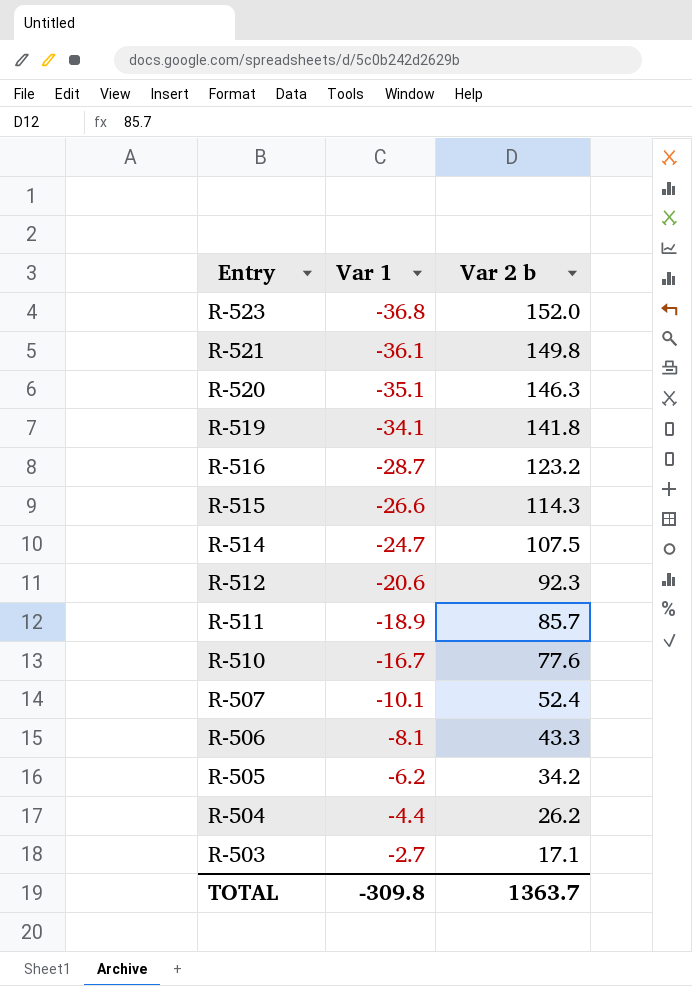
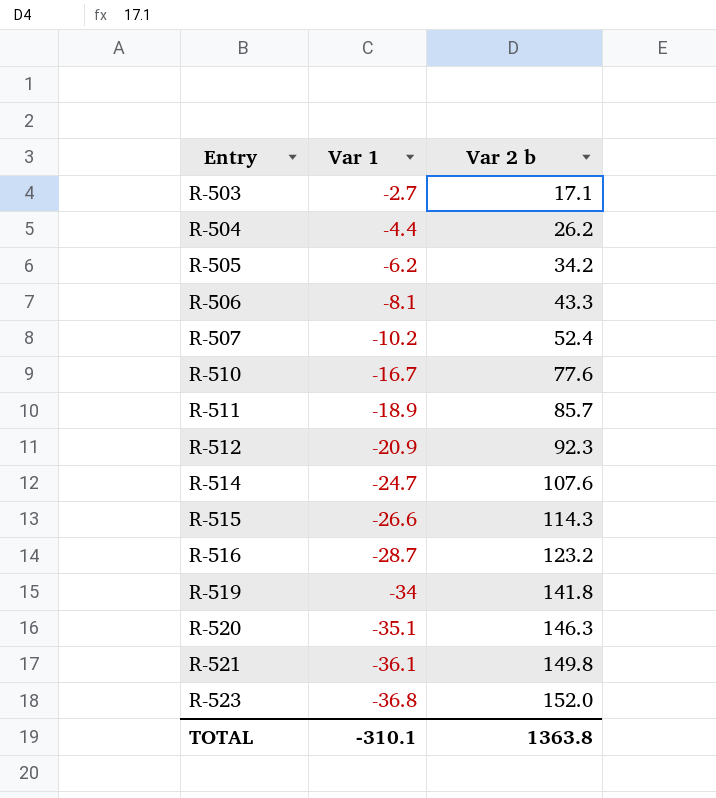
row order: Entry descending -> Entry ascending
R-507 | Var 1: -10.1 -> -10.2
R-512 | Var 1: -20.6 -> -20.9
R-514 | Var 2 b: 107.5 -> 107.6
R-519 | Var 1: -34.1 -> -34
TOTAL | Var 1: -309.8 -> -310.1
TOTAL | Var 2 b: 1363.7 -> 1363.8

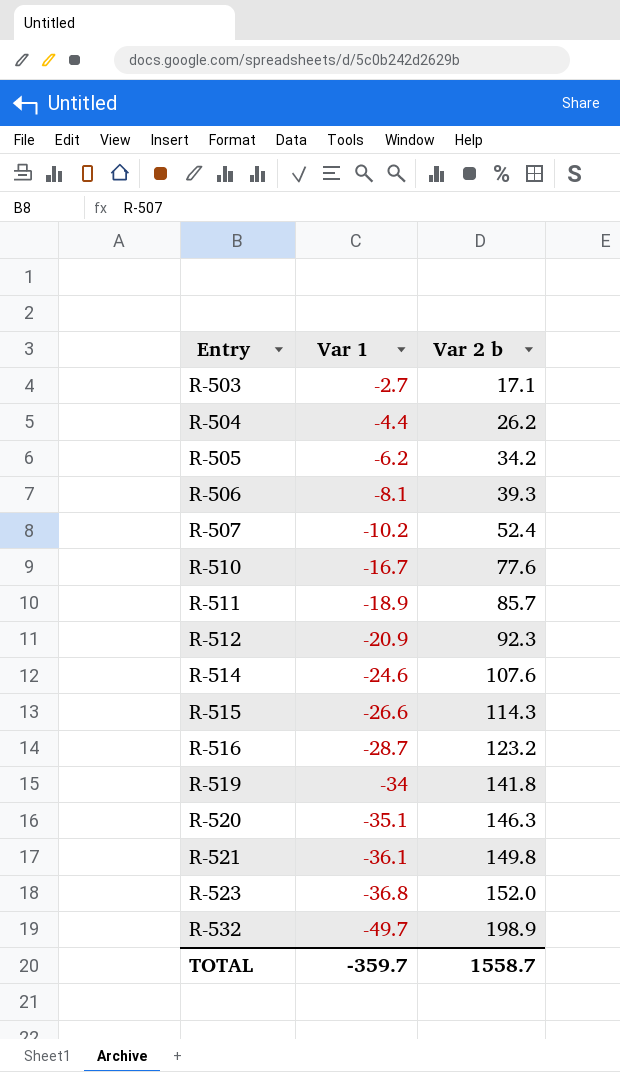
R-506 | Var 2 b: 43.3 -> 39.3
R-514 | Var 1: -24.7 -> -24.6
row R-532: none -> -49.7 | 198.9
TOTAL | Var 1: -310.1 -> -359.7
TOTAL | Var 2 b: 1363.8 -> 1558.7

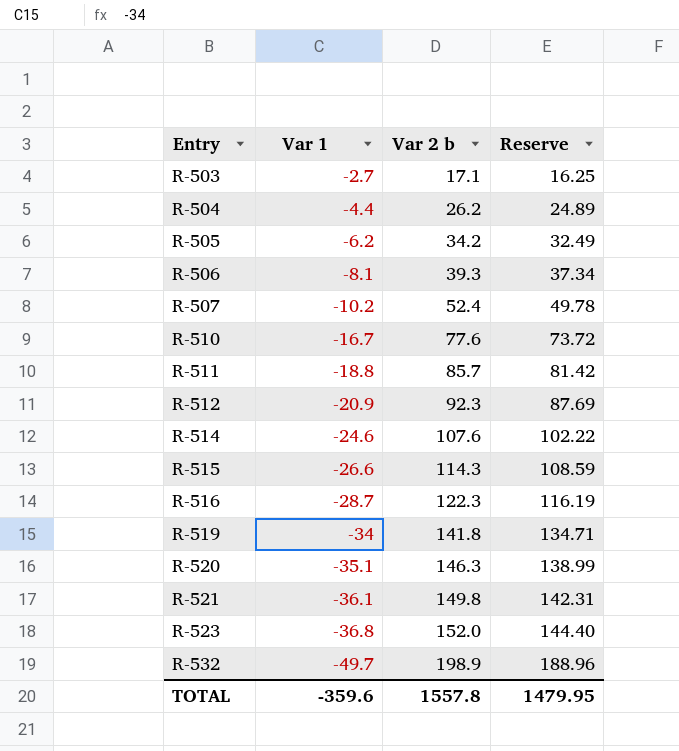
column Reserve | formula: none -> [Var 2 b] * 0.95
R-511 | Var 1: -18.9 -> -18.8
R-516 | Var 2 b: 123.2 -> 122.3
TOTAL | Var 1: -359.7 -> -359.6
TOTAL | Var 2 b: 1558.7 -> 1557.8

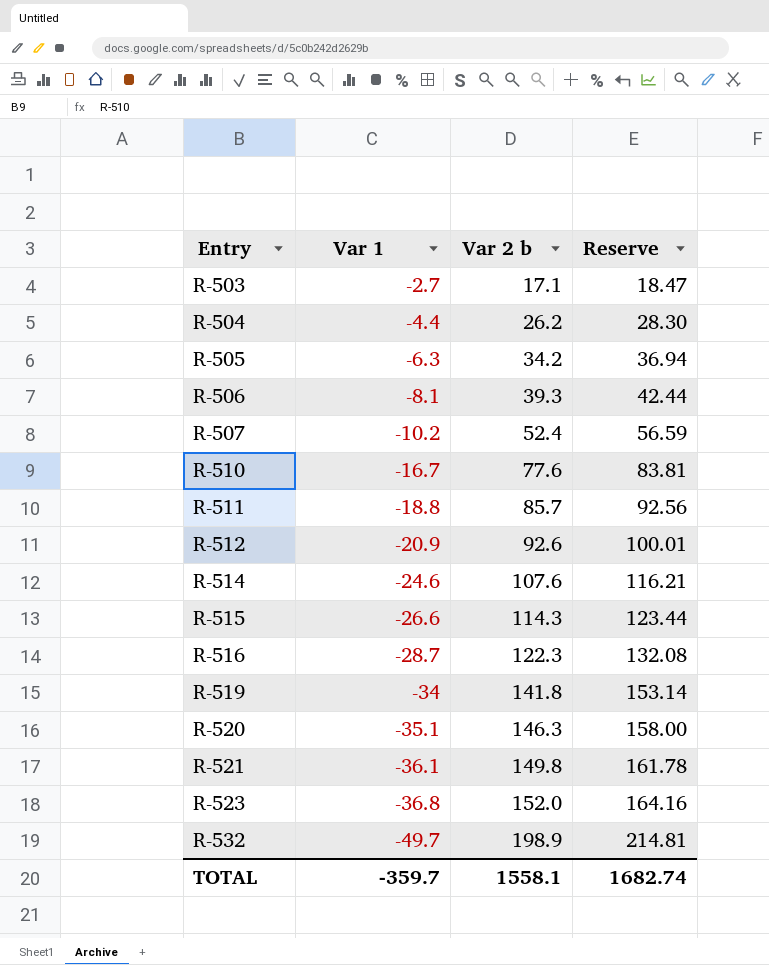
column Reserve | formula: [Var 2 b] * 0.95 -> [Var 2 b] * 1.08
R-505 | Var 1: -6.2 -> -6.3
R-512 | Var 2 b: 92.3 -> 92.6
TOTAL | Var 1: -359.6 -> -359.7
TOTAL | Var 2 b: 1557.8 -> 1558.1
TOTAL | Reserve: 1479.95 -> 1682.74

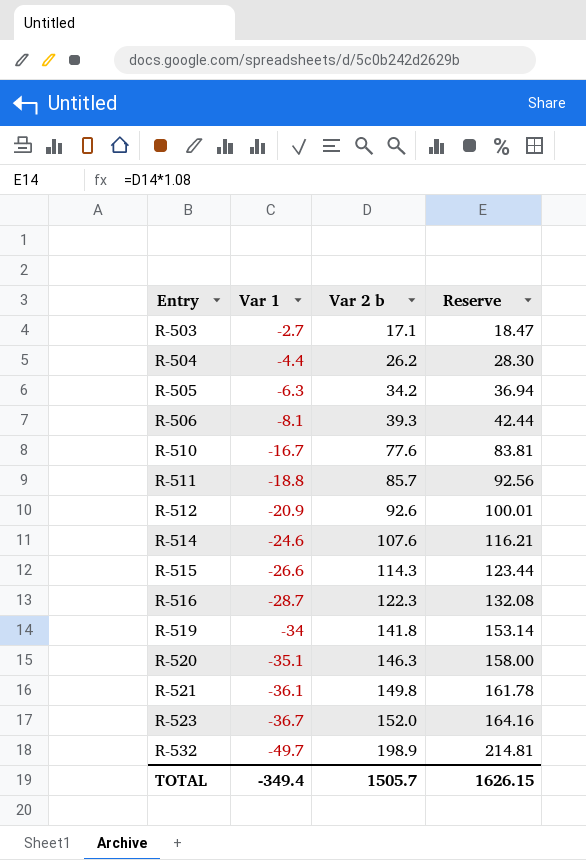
row R-507: -10.2 | 52.4 | 56.59 -> none
R-523 | Var 1: -36.8 -> -36.7
TOTAL | Var 1: -359.7 -> -349.4
TOTAL | Var 2 b: 1558.1 -> 1505.7
TOTAL | Reserve: 1682.74 -> 1626.15

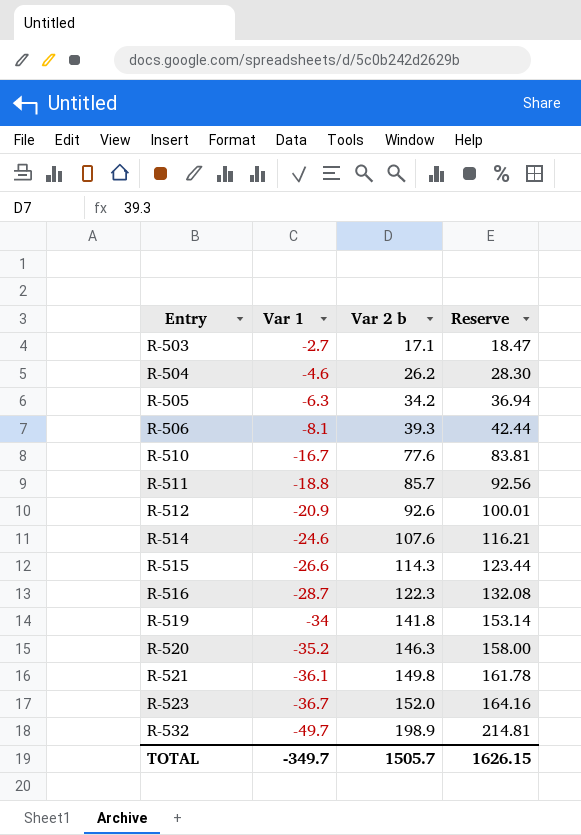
R-504 | Var 1: -4.4 -> -4.6
R-520 | Var 1: -35.1 -> -35.2
TOTAL | Var 1: -349.4 -> -349.7

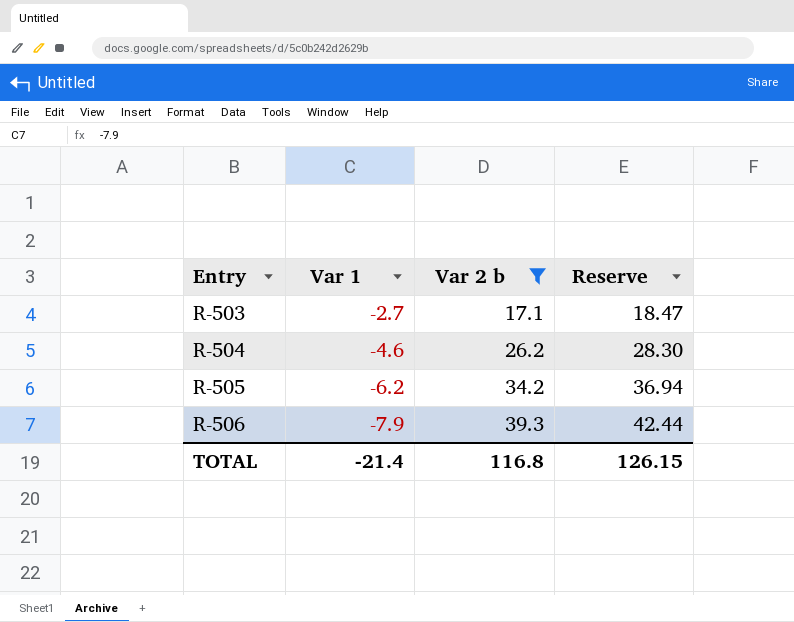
filter: none -> Var 2 b <= 39.3
R-505 | Var 1: -6.3 -> -6.2
R-506 | Var 1: -8.1 -> -7.9
TOTAL | Var 1: -349.7 -> -21.4
TOTAL | Var 2 b: 1505.7 -> 116.8
TOTAL | Reserve: 1626.15 -> 126.15

